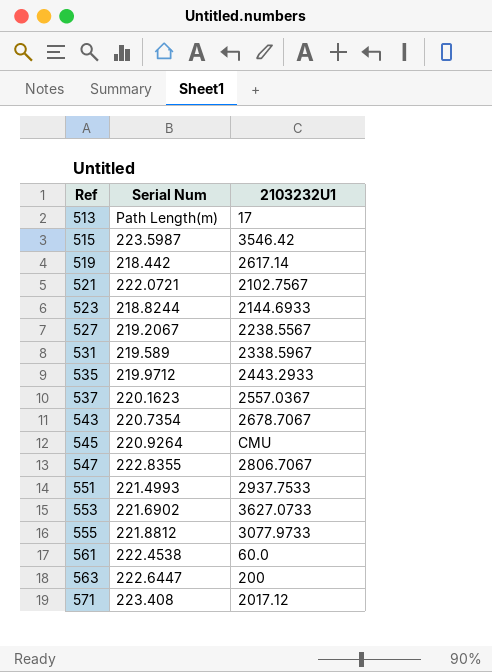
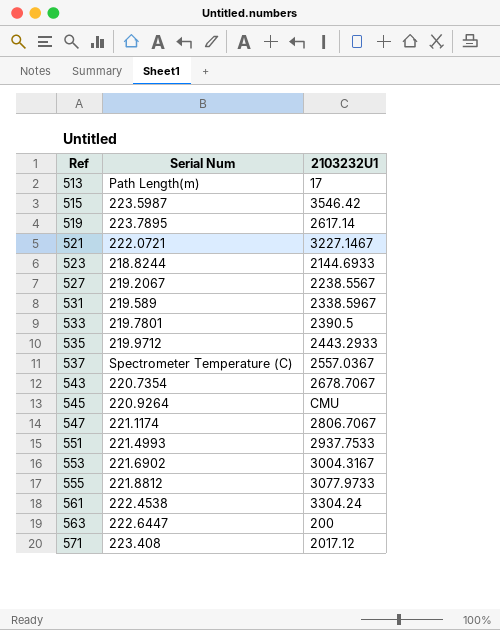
519 | Serial Num: 218.442 -> 223.7895
521 | 2103232U1: 2102.7567 -> 3227.1467
row 533: none -> 219.7801 | 2390.5
537 | Serial Num: 220.1623 -> Spectrometer Temperature (C)
547 | Serial Num: 222.8355 -> 221.1174
553 | 2103232U1: 3627.0733 -> 3004.3167
561 | 2103232U1: 60.0 -> 3304.24

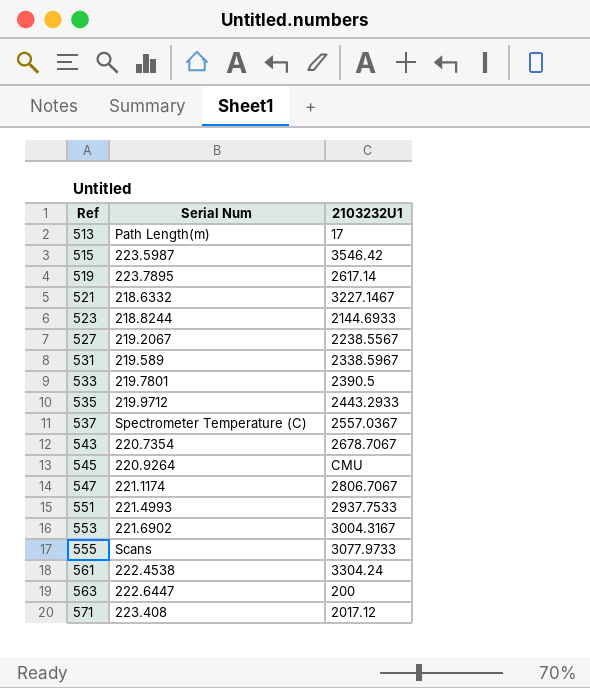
521 | Serial Num: 222.0721 -> 218.6332
555 | Serial Num: 221.8812 -> Scans

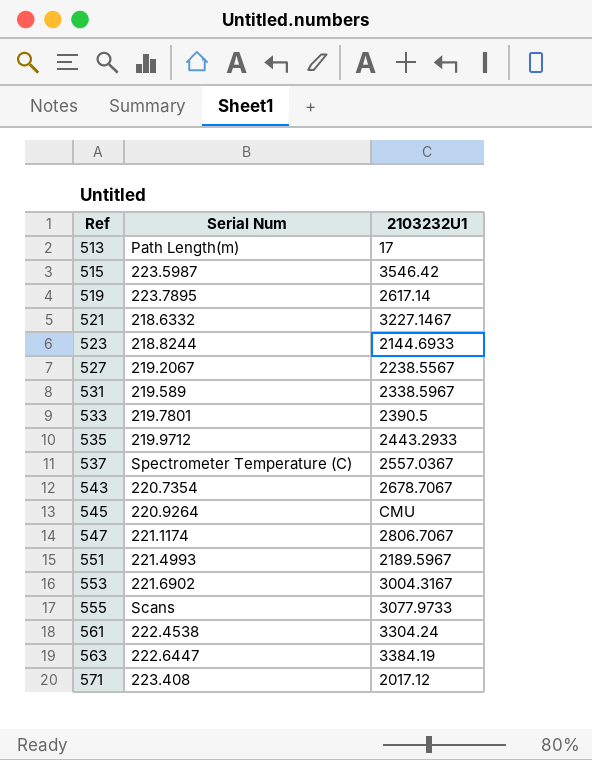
551 | 2103232U1: 2937.7533 -> 2189.5967
563 | 2103232U1: 200 -> 3384.19

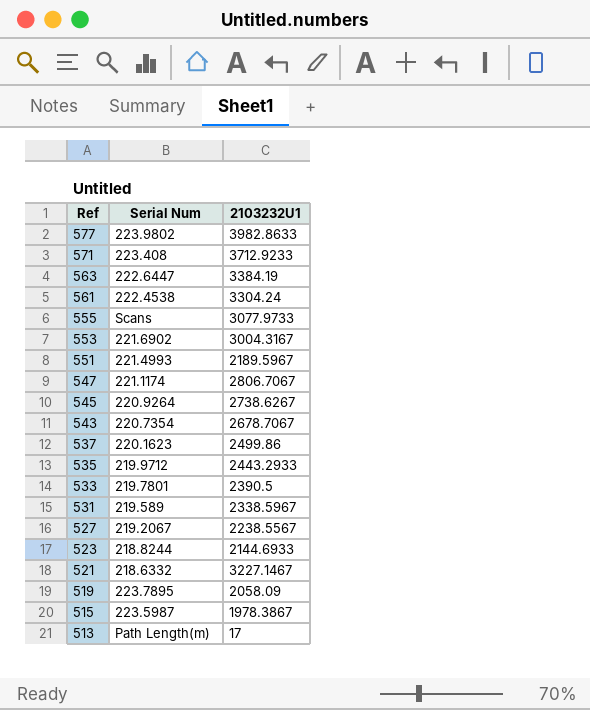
row order: Ref ascending -> Ref descending
row 577: none -> 223.9802 | 3982.8633
571 | 2103232U1: 2017.12 -> 3712.9233
545 | 2103232U1: CMU -> 2738.6267
537 | Serial Num: Spectrometer Temperature (C) -> 220.1623
537 | 2103232U1: 2557.0367 -> 2499.86
519 | 2103232U1: 2617.14 -> 2058.09
515 | 2103232U1: 3546.42 -> 1978.3867

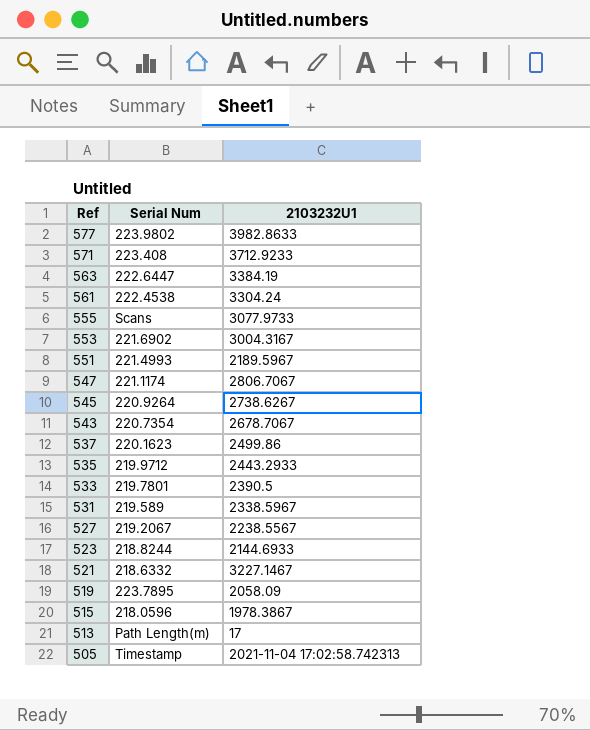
515 | Serial Num: 223.5987 -> 218.0596
row 505: none -> Timestamp | 2021-11-04 17:02:58.742313

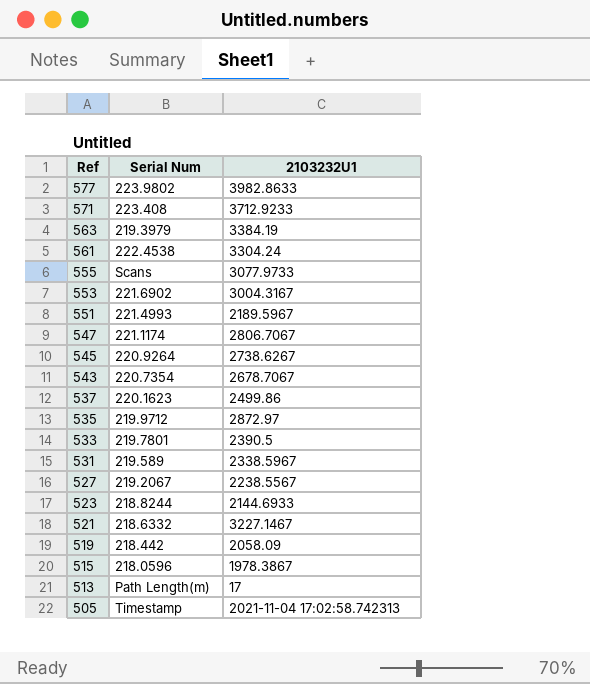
563 | Serial Num: 222.6447 -> 219.3979
535 | 2103232U1: 2443.2933 -> 2872.97
519 | Serial Num: 223.7895 -> 218.442

